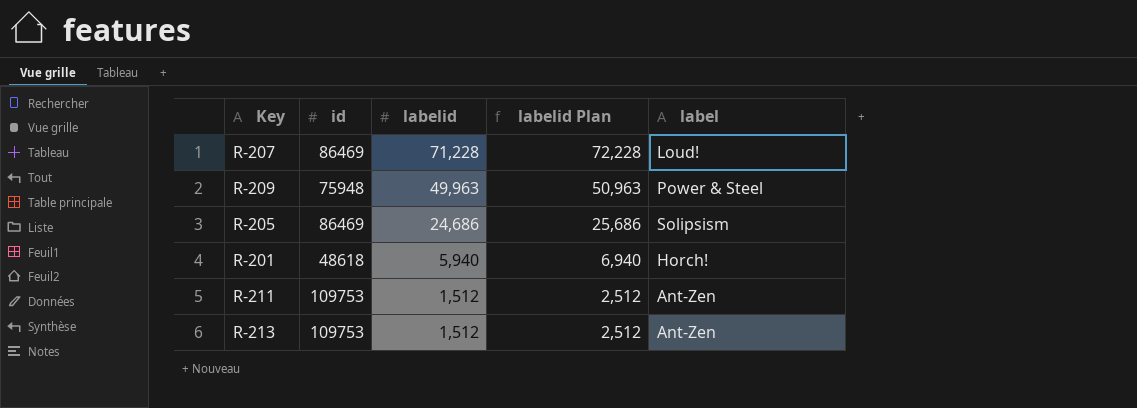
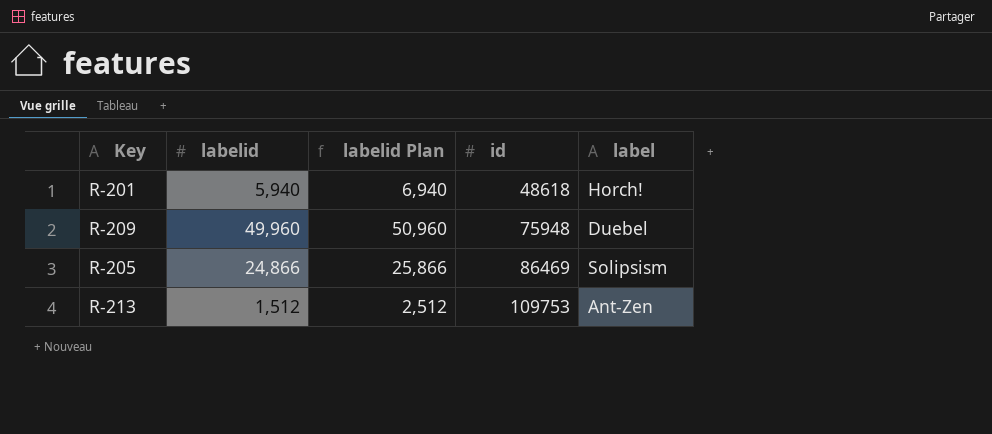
row order: labelid descending -> id ascending
column id | position: 2 -> 4
row R-207: 86469 | 71,228 | 72,228 | Loud! -> none
row R-211: 109753 | 1,512 | 2,512 | Ant-Zen -> none
R-209 | labelid: 49,963 -> 49,960
R-209 | labelid Plan: 50,963 -> 50,960
R-209 | label: Power & Steel -> Duebel
R-205 | labelid: 24,686 -> 24,866
R-205 | labelid Plan: 25,686 -> 25,866

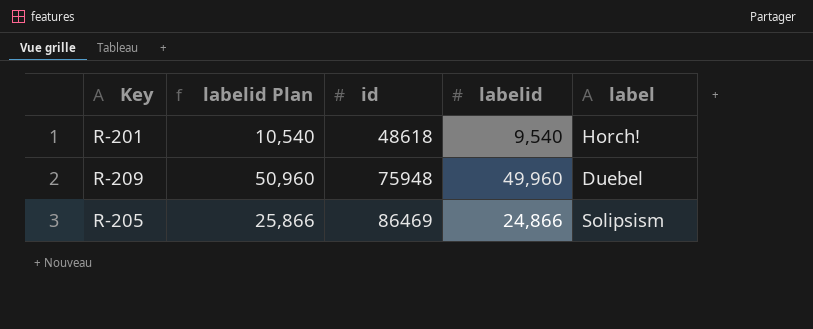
column labelid | position: 2 -> 4
row R-213: 1,512 | 2,512 | 109753 | Ant-Zen -> none
R-201 | labelid Plan: 6,940 -> 10,540
R-201 | labelid: 5,940 -> 9,540

